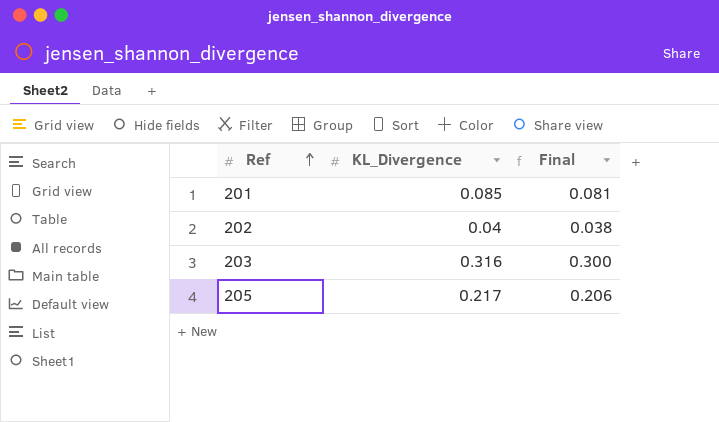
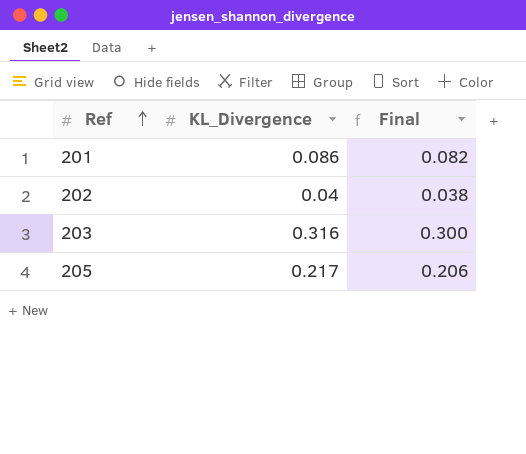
201 | KL_Divergence: 0.085 -> 0.086
201 | Final: 0.081 -> 0.082

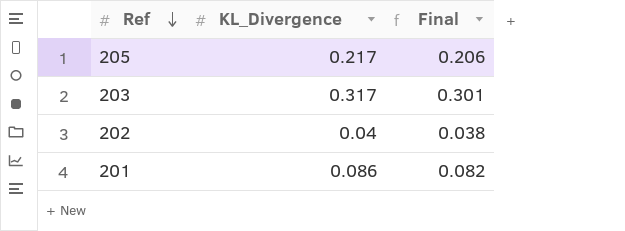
row order: Ref ascending -> Ref descending
203 | KL_Divergence: 0.316 -> 0.317
203 | Final: 0.300 -> 0.301

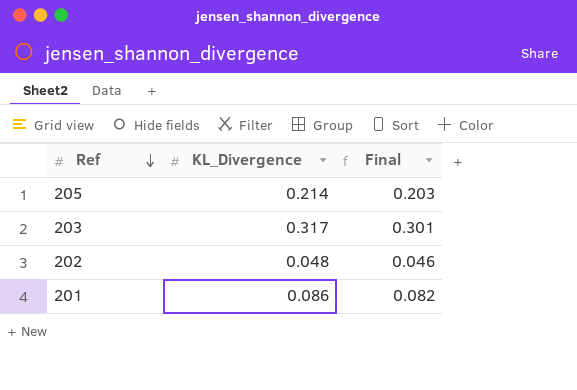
205 | KL_Divergence: 0.217 -> 0.214
205 | Final: 0.206 -> 0.203
202 | KL_Divergence: 0.04 -> 0.048
202 | Final: 0.038 -> 0.046

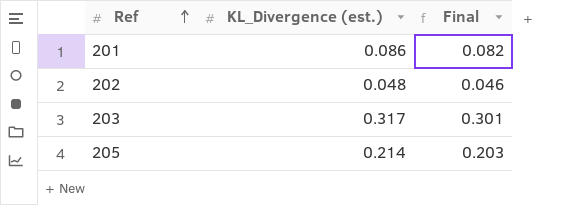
row order: Ref descending -> Ref ascending
column name: KL_Divergence -> KL_Divergence (est.)

